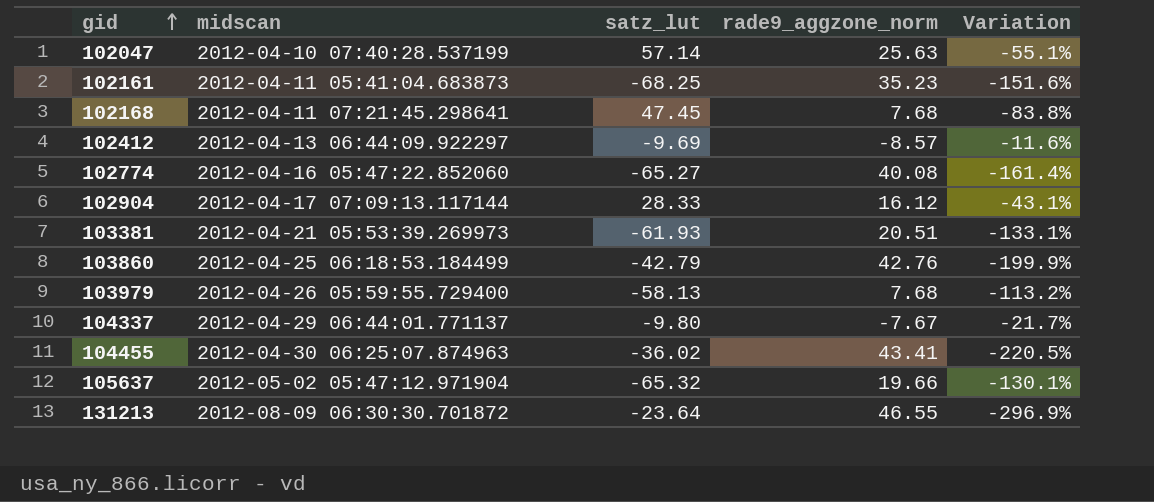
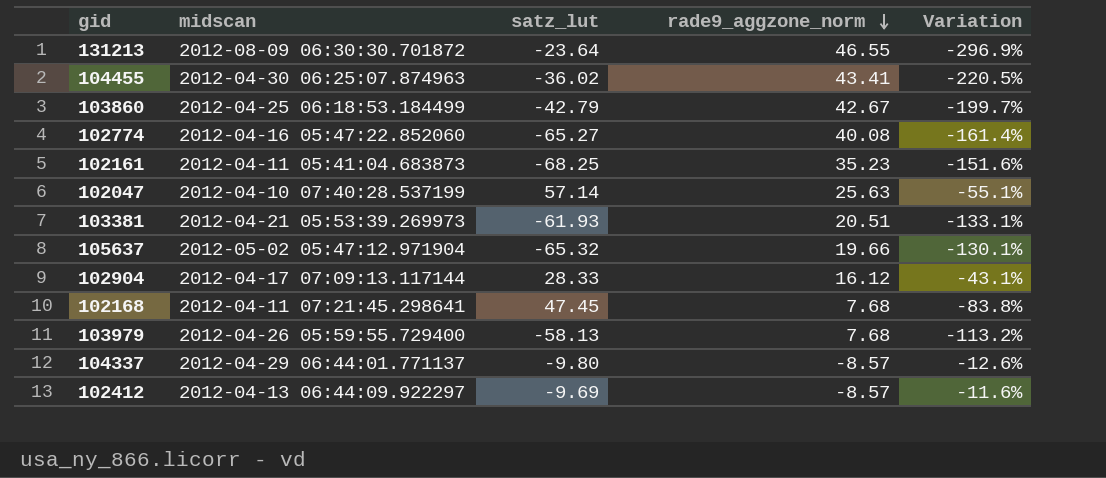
row order: gid ascending -> rade9_aggzone_norm descending
103860 | rade9_aggzone_norm: 42.76 -> 42.67
103860 | Variation: -199.9% -> -199.7%
104337 | rade9_aggzone_norm: -7.67 -> -8.57
104337 | Variation: -21.7% -> -12.6%

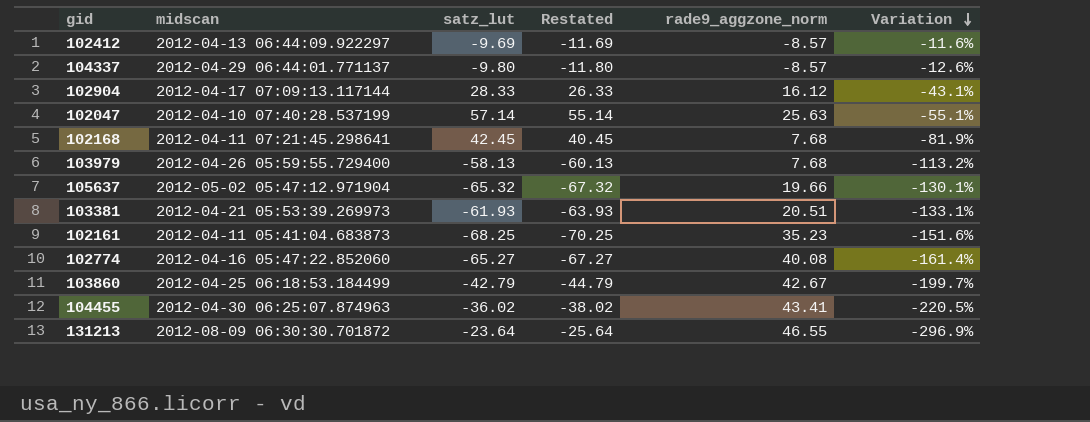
row order: rade9_aggzone_norm descending -> Variation descending
column Restated | formula: none -> [satz_lut] - 2
102168 | satz_lut: 47.45 -> 42.45
102168 | Variation: -83.8% -> -81.9%

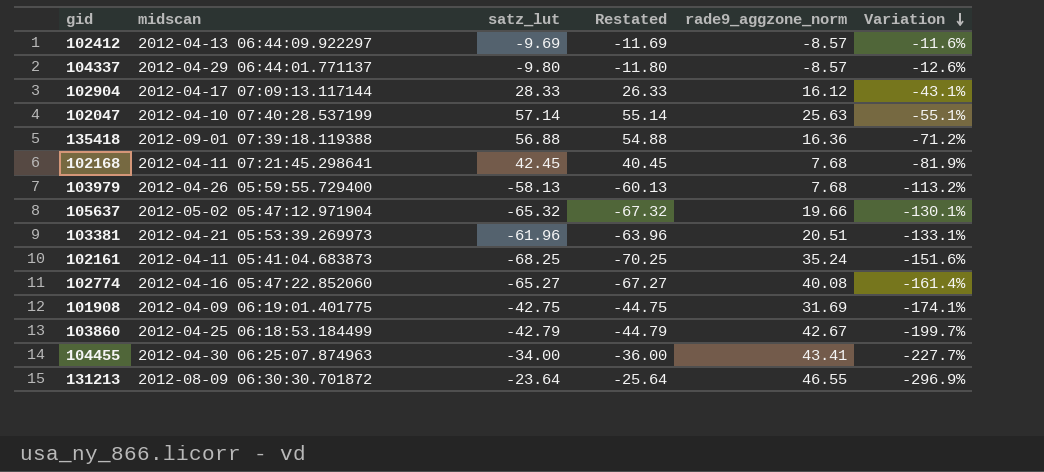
row 135418: none -> 2012-09-01 07:39:18.119388 | 56.88 | 54.88 | 16.36 | -71.2%
103381 | satz_lut: -61.93 -> -61.96
103381 | Restated: -63.93 -> -63.96
102161 | rade9_aggzone_norm: 35.23 -> 35.24
row 101908: none -> 2012-04-09 06:19:01.401775 | -42.75 | -44.75 | 31.69 | -174.1%
104455 | satz_lut: -36.02 -> -34.00
104455 | Restated: -38.02 -> -36.00
104455 | Variation: -220.5% -> -227.7%

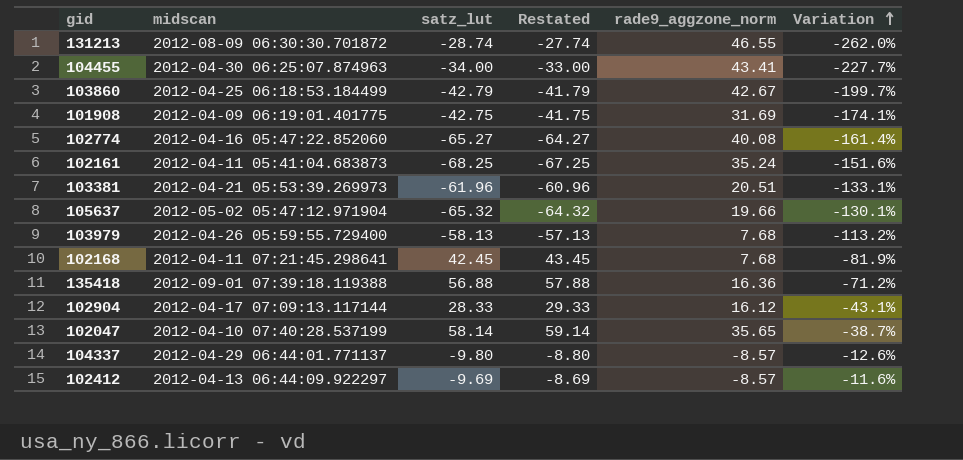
row order: Variation descending -> Variation ascending
column Restated | formula: [satz_lut] - 2 -> [satz_lut] + 1
131213 | satz_lut: -23.64 -> -28.74
131213 | Variation: -296.9% -> -262.0%
102047 | satz_lut: 57.14 -> 58.14
102047 | rade9_aggzone_norm: 25.63 -> 35.65
102047 | Variation: -55.1% -> -38.7%

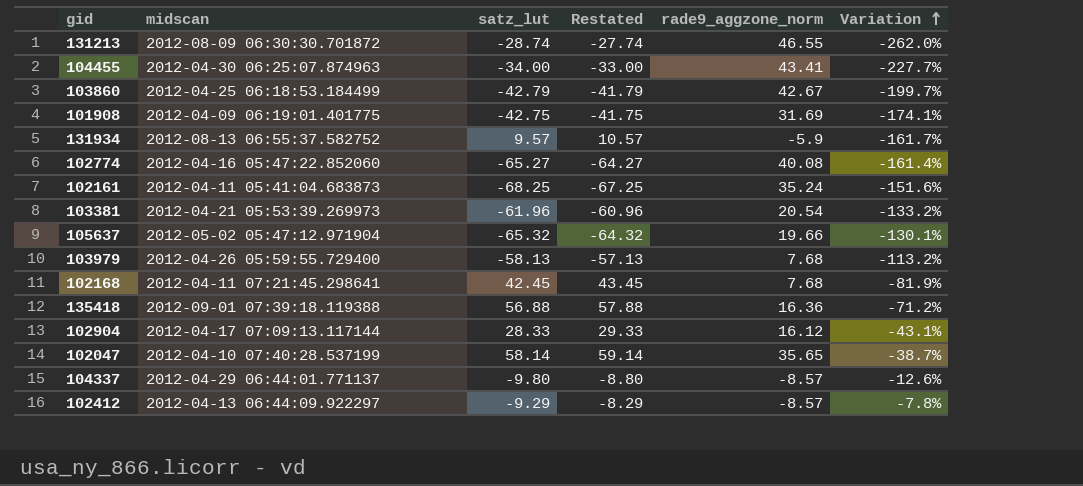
row 131934: none -> 2012-08-13 06:55:37.582752 | 9.57 | 10.57 | -5.9 | -161.7%
103381 | rade9_aggzone_norm: 20.51 -> 20.54
103381 | Variation: -133.1% -> -133.2%
102412 | satz_lut: -9.69 -> -9.29
102412 | Restated: -8.69 -> -8.29
102412 | Variation: -11.6% -> -7.8%

